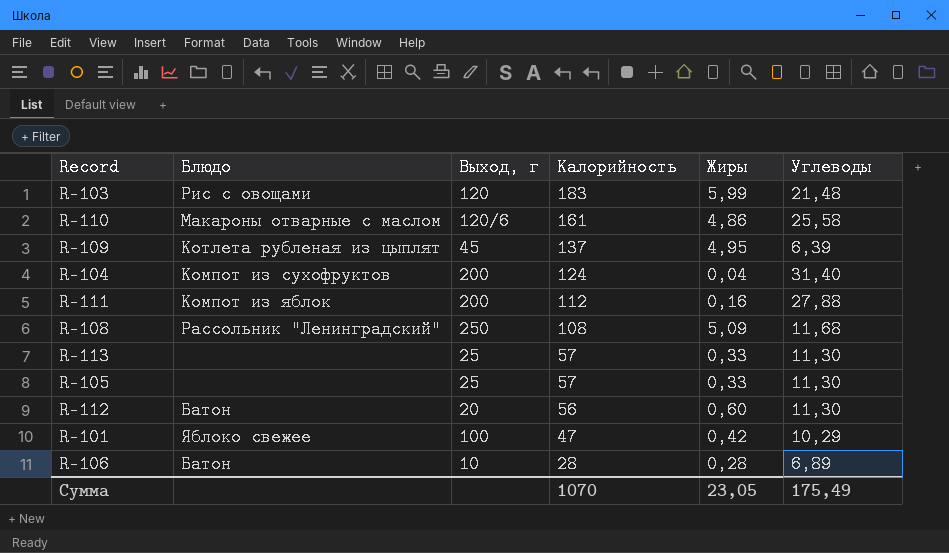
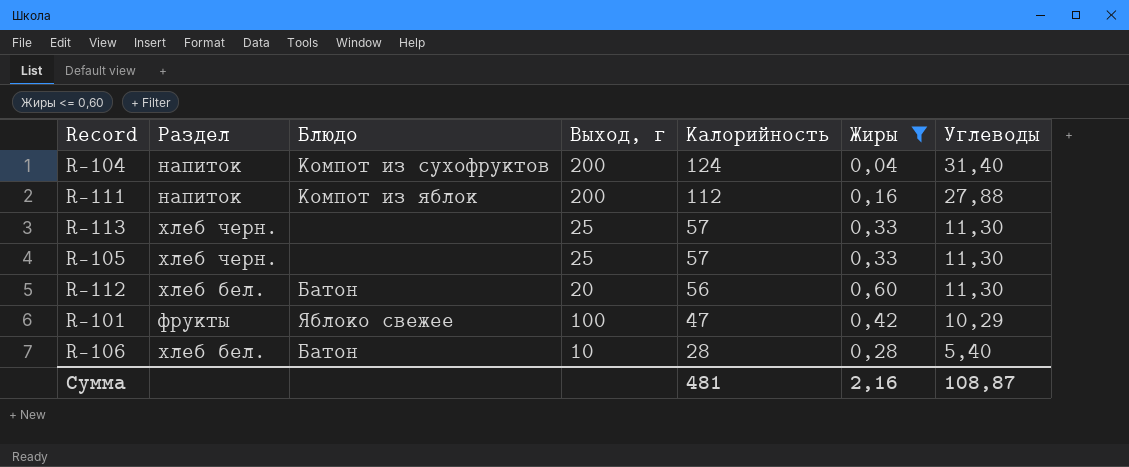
filter: none -> Жиры <= 0,60
column Раздел | position: none -> 2
R-106 | Углеводы: 6,89 -> 5,40
Сумма | Калорийность: 1070 -> 481
Сумма | Жиры: 23,05 -> 2,16
Сумма | Углеводы: 175,49 -> 108,87

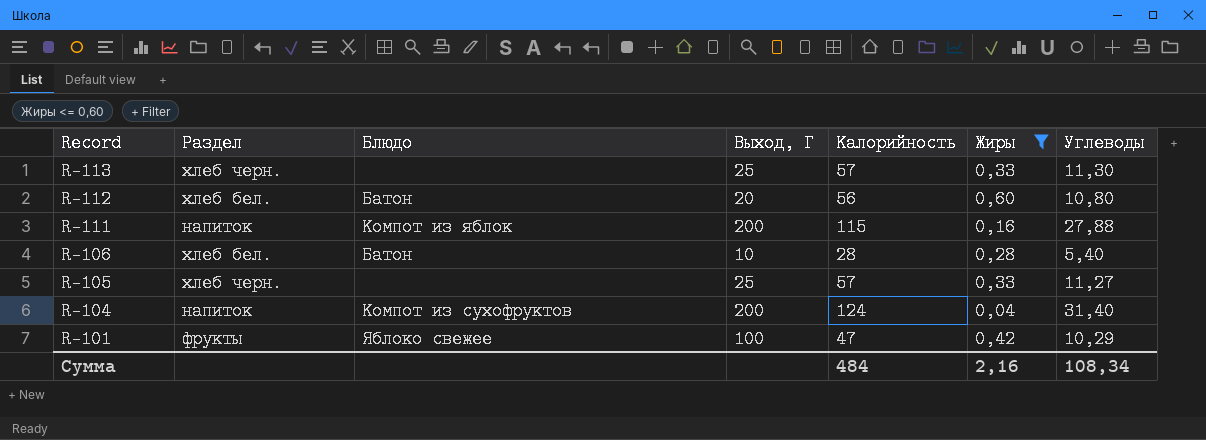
row order: Калорийность descending -> Record descending
column name: Выход, г -> Выход, Г
R-112 | Углеводы: 11,30 -> 10,80
R-111 | Калорийность: 112 -> 115
R-105 | Углеводы: 11,30 -> 11,27
Сумма | Калорийность: 481 -> 484
Сумма | Углеводы: 108,87 -> 108,34

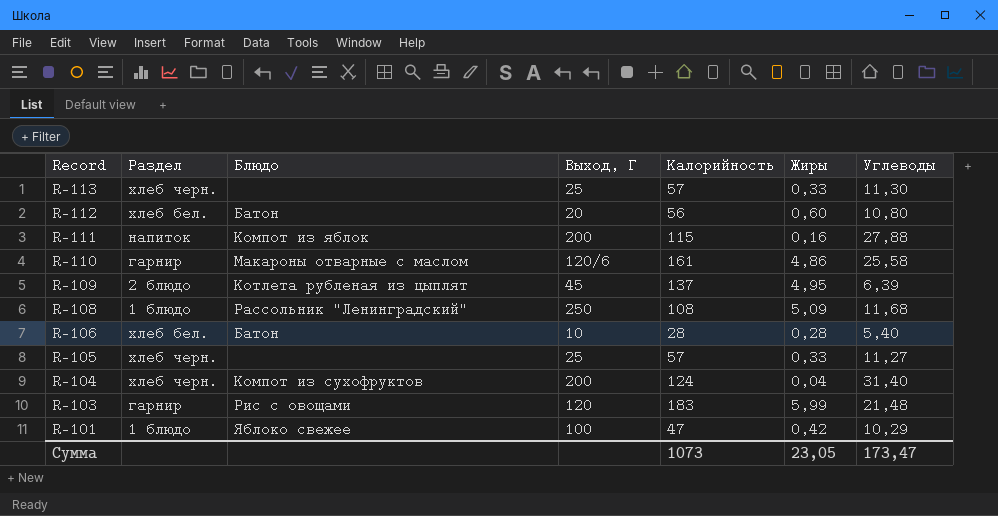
filter: Жиры <= 0,60 -> none
R-104 | Раздел: напиток -> хлеб черн.
R-101 | Раздел: фрукты -> 1 блюдо
Сумма | Калорийность: 484 -> 1073
Сумма | Жиры: 2,16 -> 23,05
Сумма | Углеводы: 108,34 -> 173,47

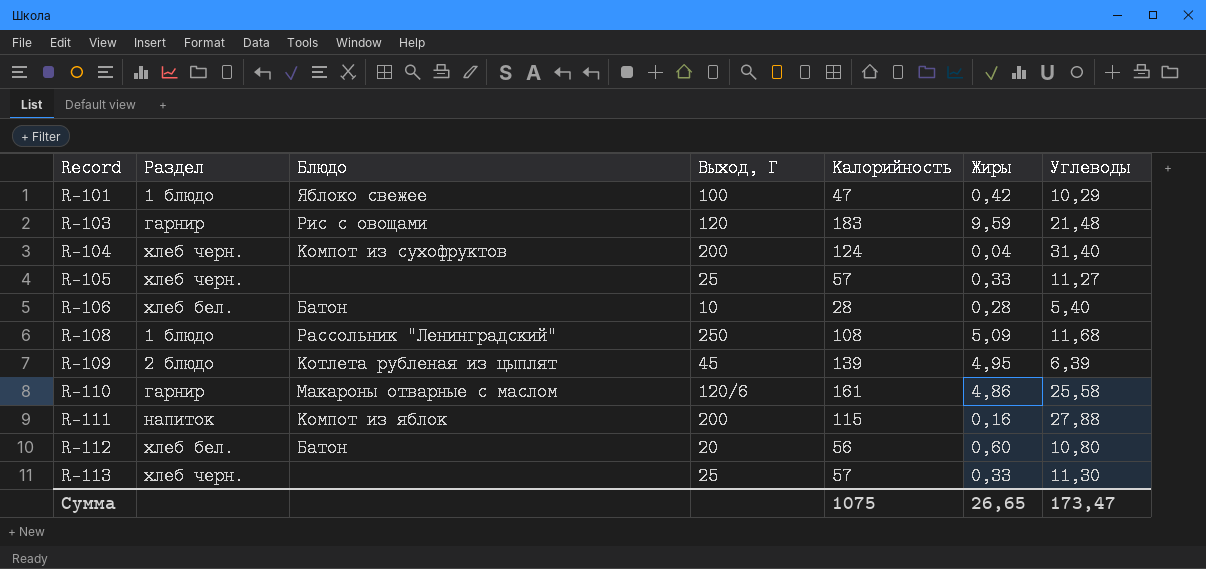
row order: Record descending -> Record ascending
R-103 | Жиры: 5,99 -> 9,59
R-109 | Калорийность: 137 -> 139
Сумма | Калорийность: 1073 -> 1075
Сумма | Жиры: 23,05 -> 26,65

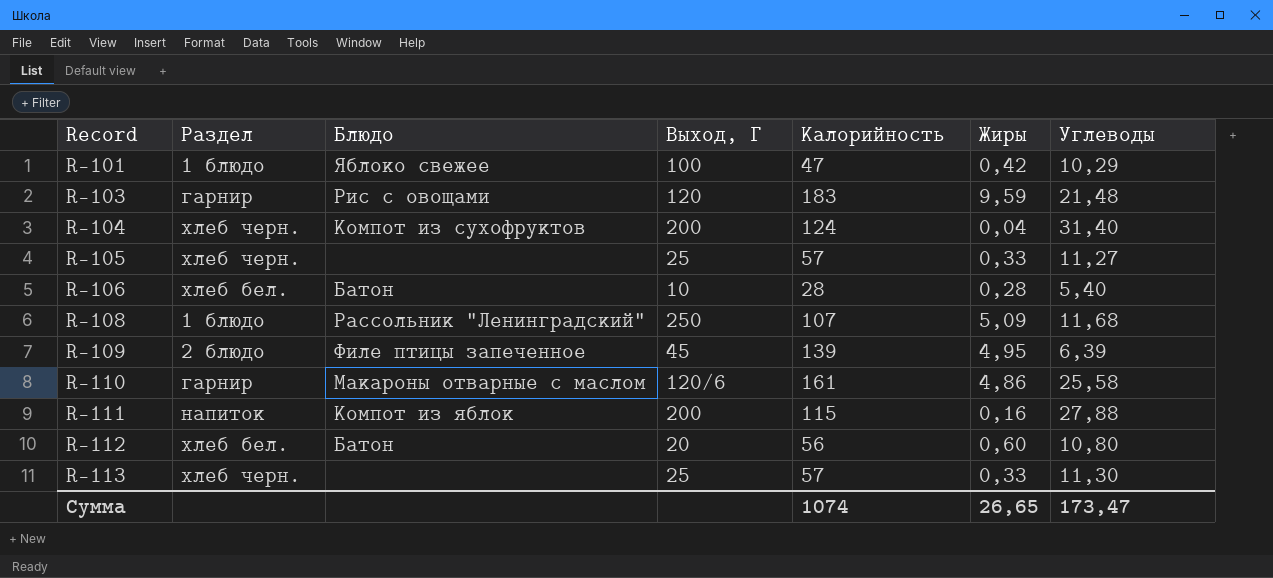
R-108 | Калорийность: 108 -> 107
R-109 | Блюдо: Котлета рубленая из цыплят -> Филе птицы запеченное
Сумма | Калорийность: 1075 -> 1074

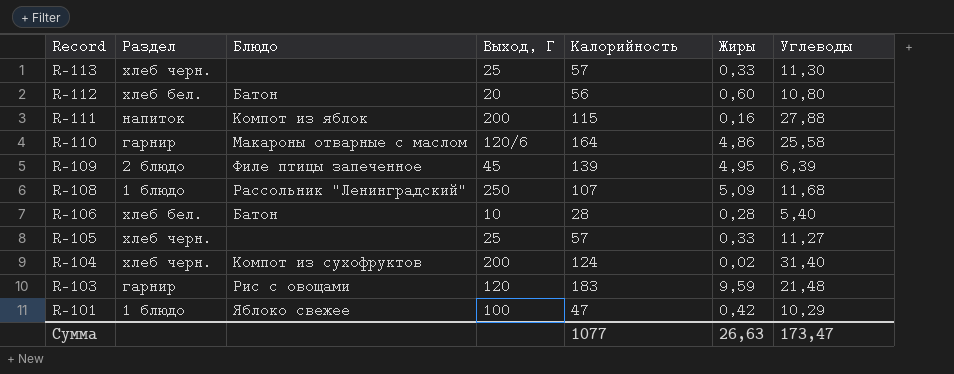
row order: Record ascending -> Record descending
R-110 | Калорийность: 161 -> 164
R-104 | Жиры: 0,04 -> 0,02
Сумма | Калорийность: 1074 -> 1077
Сумма | Жиры: 26,65 -> 26,63

